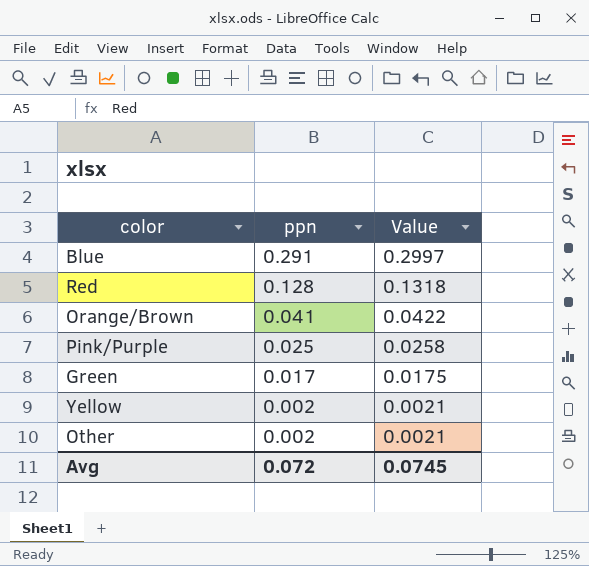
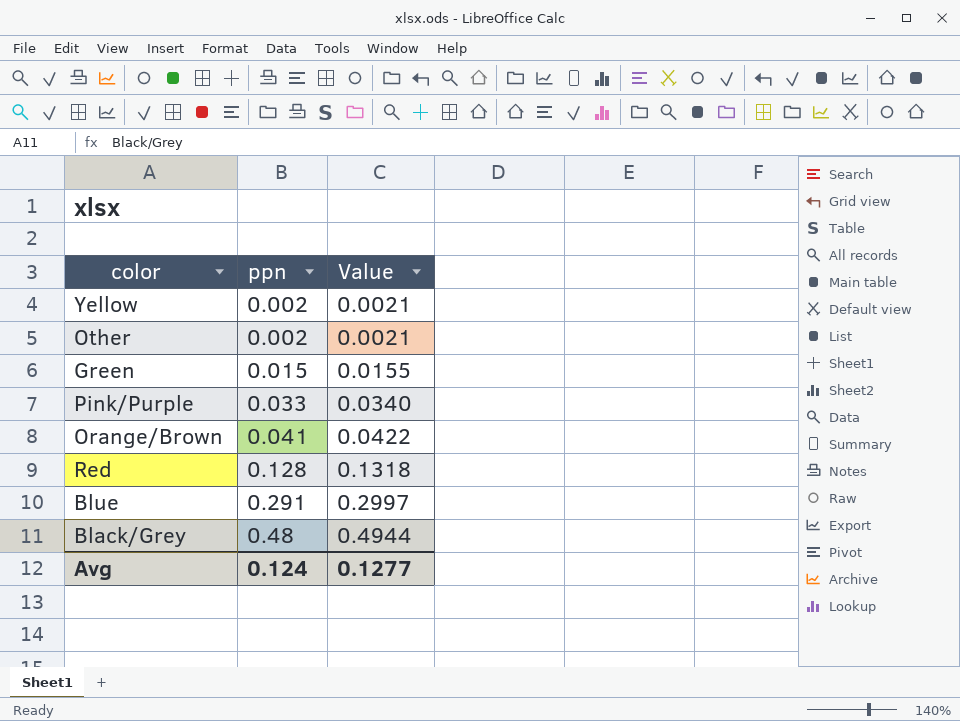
row order: ppn descending -> ppn ascending
Green | ppn: 0.017 -> 0.015
Green | Value: 0.0175 -> 0.0155
Pink/Purple | ppn: 0.025 -> 0.033
Pink/Purple | Value: 0.0258 -> 0.0340
row Black/Grey: none -> 0.48 | 0.4944
Avg | ppn: 0.072 -> 0.124
Avg | Value: 0.0745 -> 0.1277

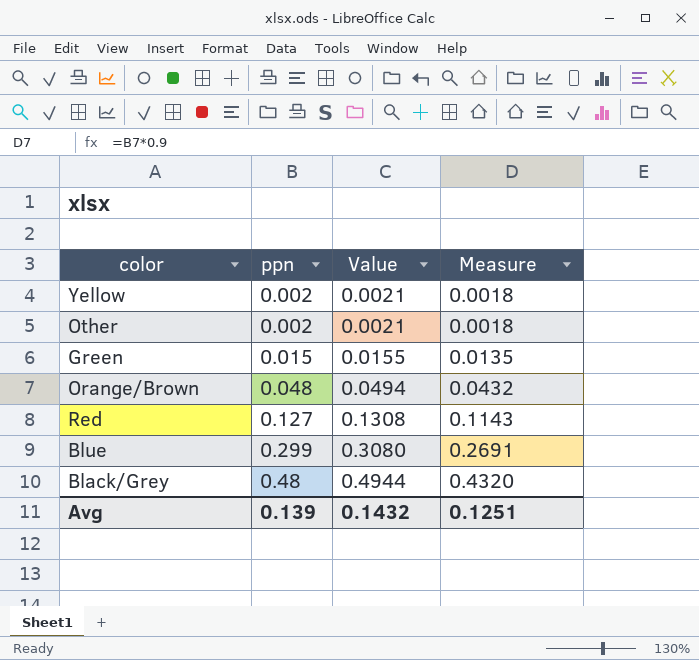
column Measure | formula: none -> [ppn] * 0.9
row Pink/Purple: 0.033 | 0.0340 -> none
Orange/Brown | ppn: 0.041 -> 0.048
Orange/Brown | Value: 0.0422 -> 0.0494
Red | ppn: 0.128 -> 0.127
Red | Value: 0.1318 -> 0.1308
Blue | ppn: 0.291 -> 0.299
Blue | Value: 0.2997 -> 0.3080
Avg | ppn: 0.124 -> 0.139
Avg | Value: 0.1277 -> 0.1432

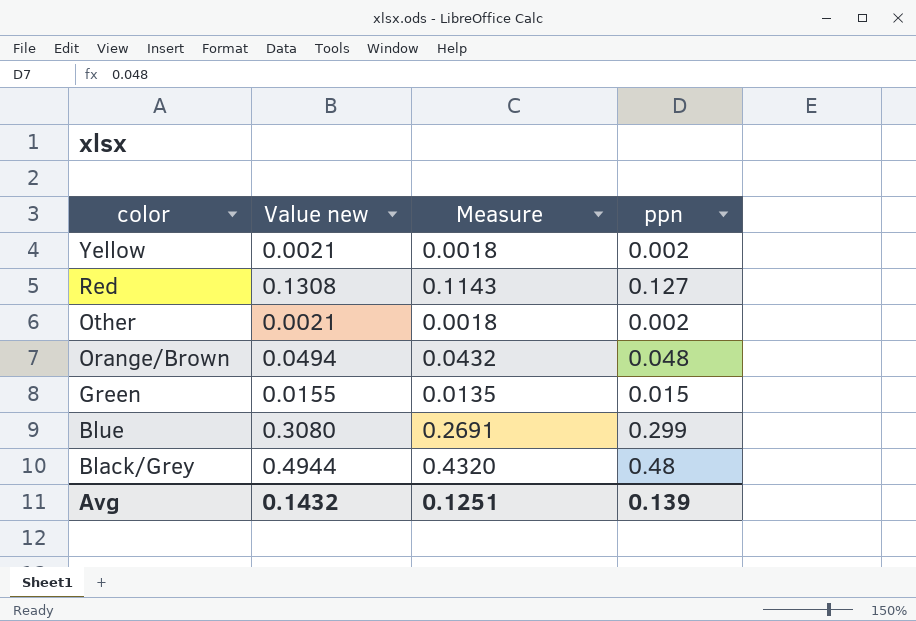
row order: ppn ascending -> color descending
column name: Value -> Value new
column ppn | position: 2 -> 4

